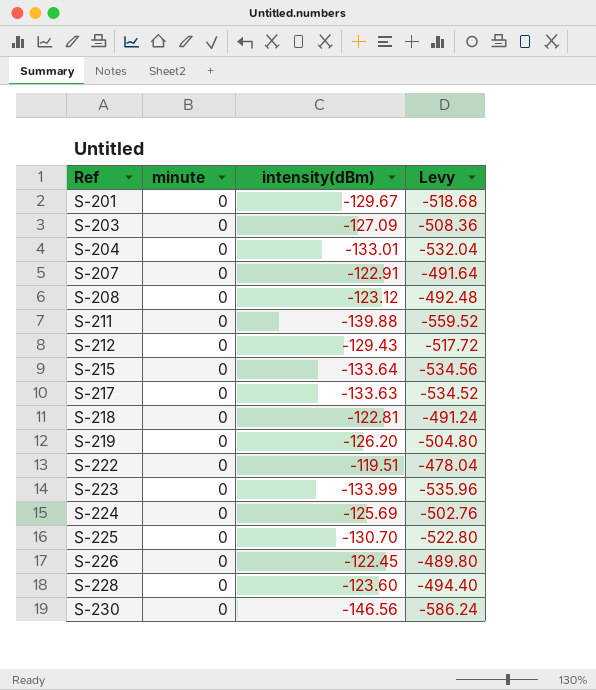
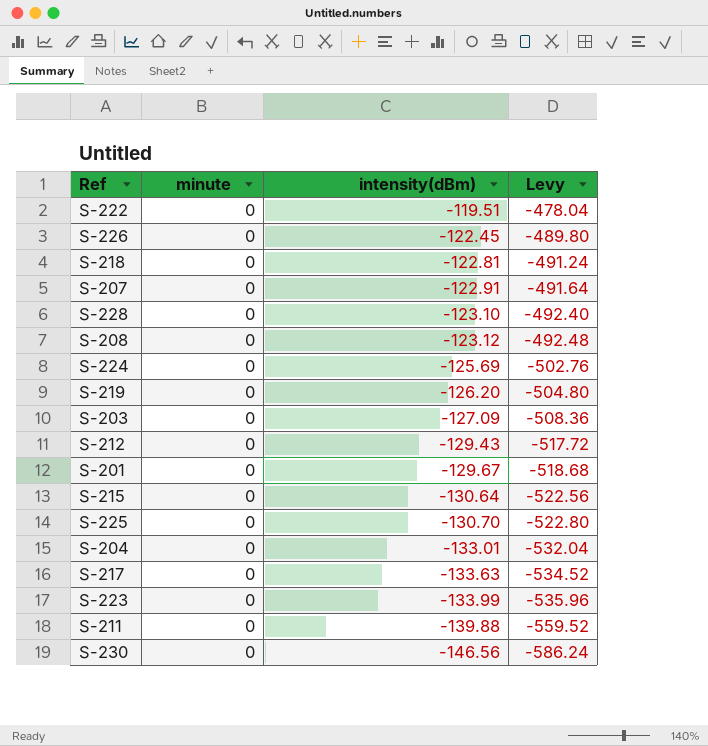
row order: Ref ascending -> intensity(dBm) descending
S-228 | intensity(dBm): -123.60 -> -123.10
S-228 | Levy: -494.40 -> -492.40
S-215 | intensity(dBm): -133.64 -> -130.64
S-215 | Levy: -534.56 -> -522.56

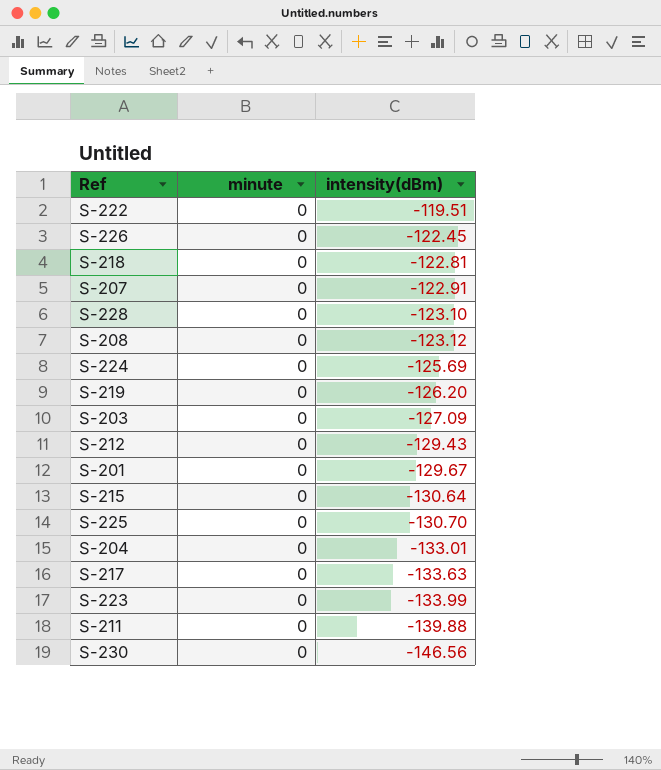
column Levy | formula: [intensity(dBm)] * 4 -> none

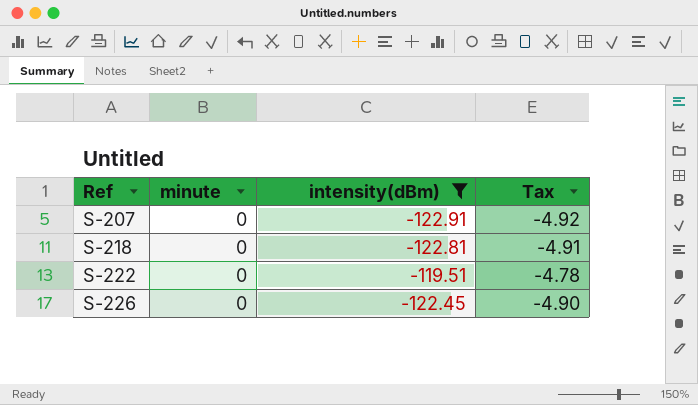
filter: none -> intensity(dBm) >= -122.91
row order: intensity(dBm) descending -> Ref ascending
column Tax | formula: none -> [intensity(dBm)] * 0.04

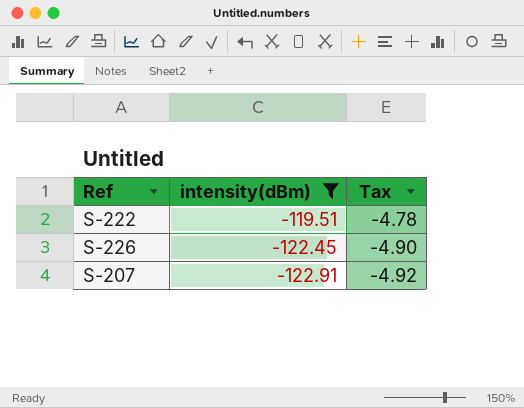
row order: Ref ascending -> intensity(dBm) descending
column minute | position: 2 -> none
row S-218: 0 | -122.81 | -4.91 -> none

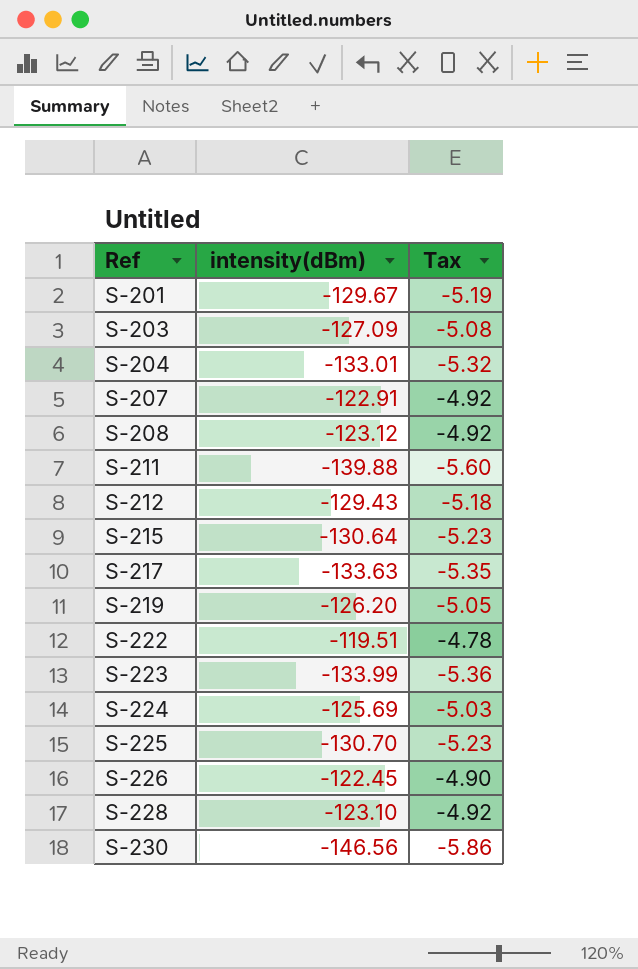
filter: intensity(dBm) >= -122.91 -> none
row order: intensity(dBm) descending -> Ref ascending

